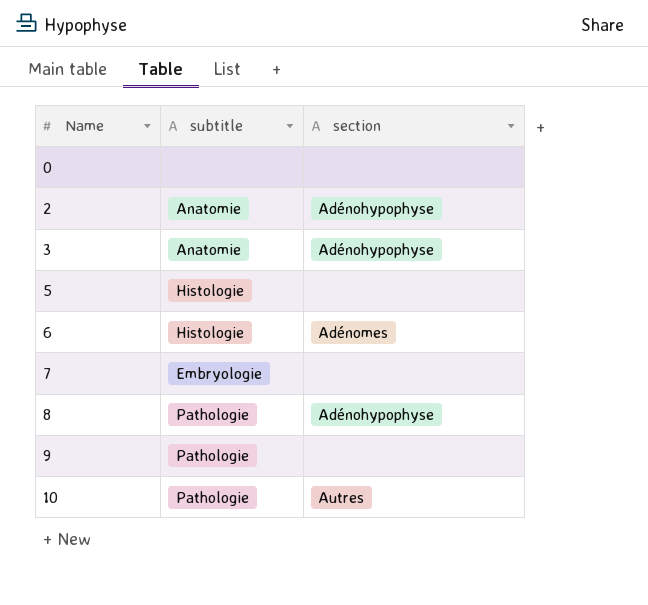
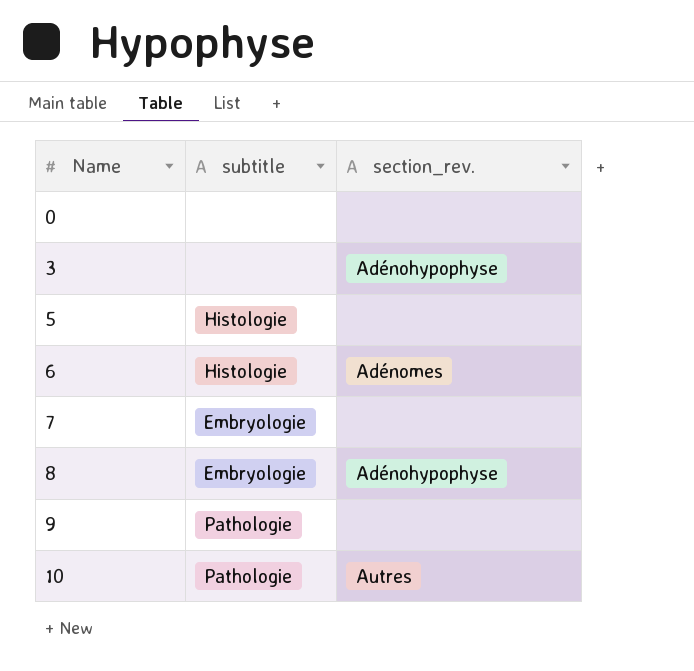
column name: section -> section_rev.
row 2: Anatomie | Adénohypophyse -> none
3 | subtitle: Anatomie -> none
8 | subtitle: Pathologie -> Embryologie

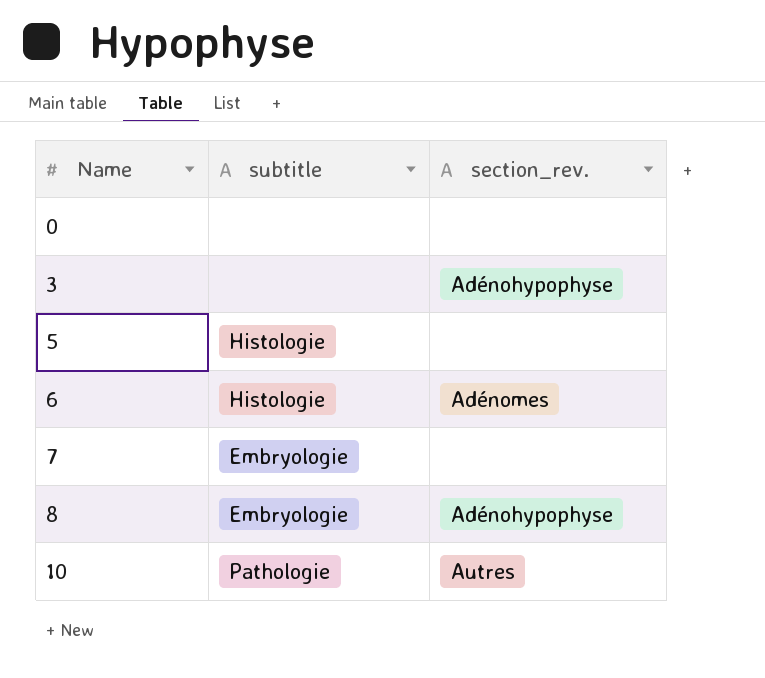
row 9: Pathologie | none -> none

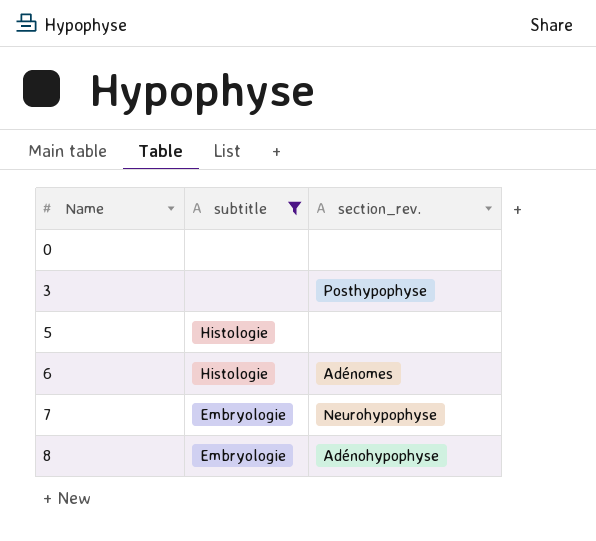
filter: none -> subtitle != Pathologie
3 | section_rev.: Adénohypophyse -> Posthypophyse
7 | section_rev.: none -> Neurohypophyse

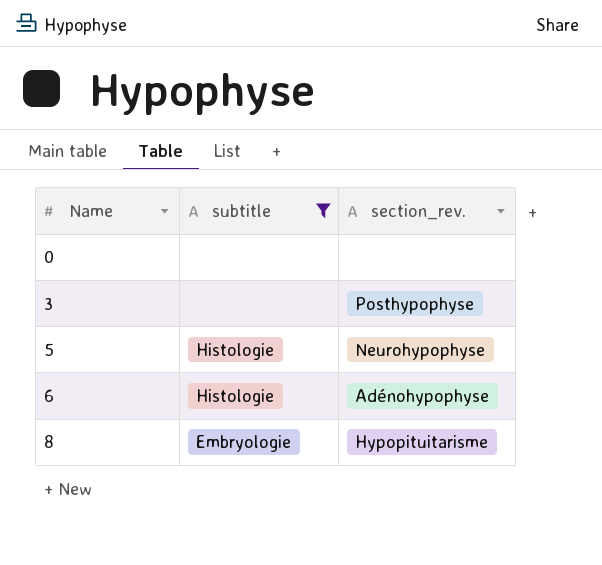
row 7: Embryologie | Neurohypophyse -> none
5 | section_rev.: none -> Neurohypophyse
6 | section_rev.: Adénomes -> Adénohypophyse
8 | section_rev.: Adénohypophyse -> Hypopituitarisme

